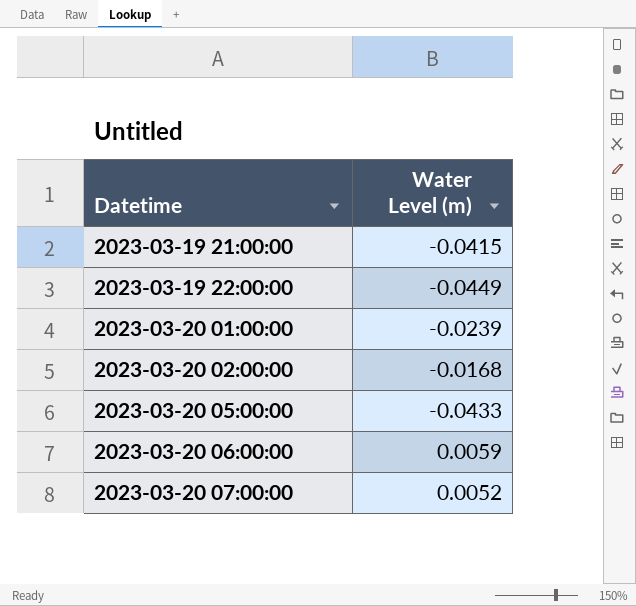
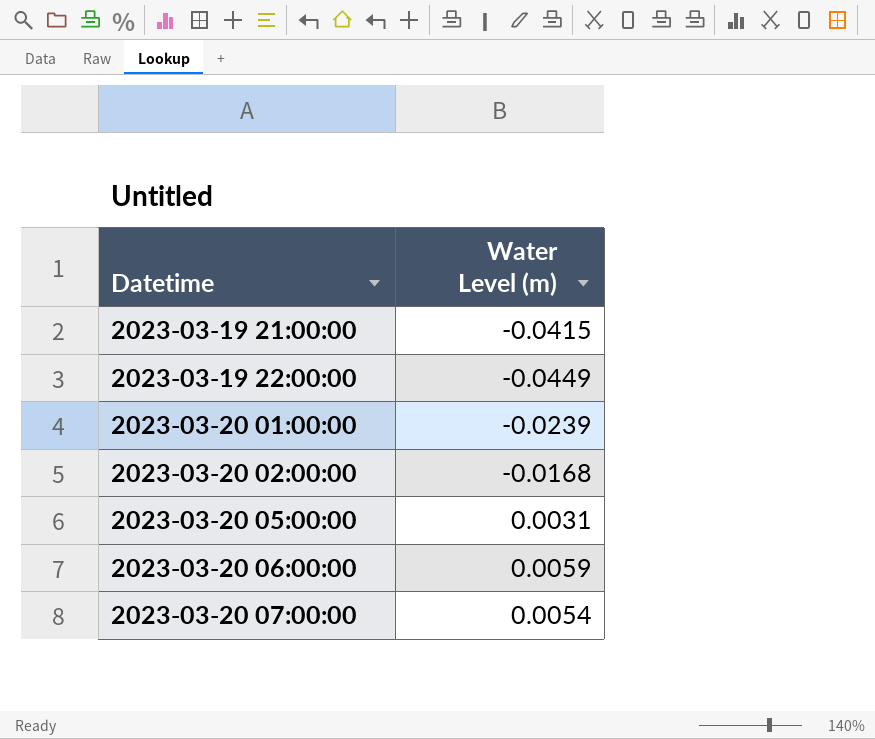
2023-03-20 05:00:00 | Water Level (m): -0.0433 -> 0.0031
2023-03-20 07:00:00 | Water Level (m): 0.0052 -> 0.0054

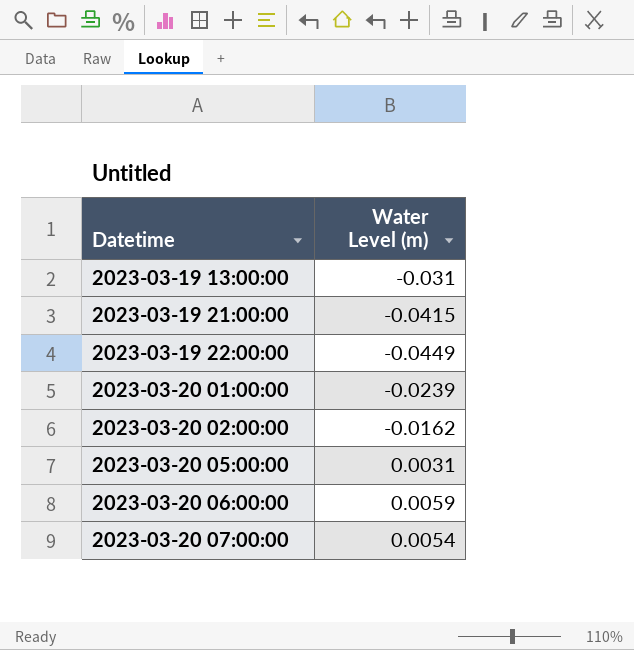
row 2023-03-19 13:00:00: none -> -0.031
2023-03-20 02:00:00 | Water Level (m): -0.0168 -> -0.0162

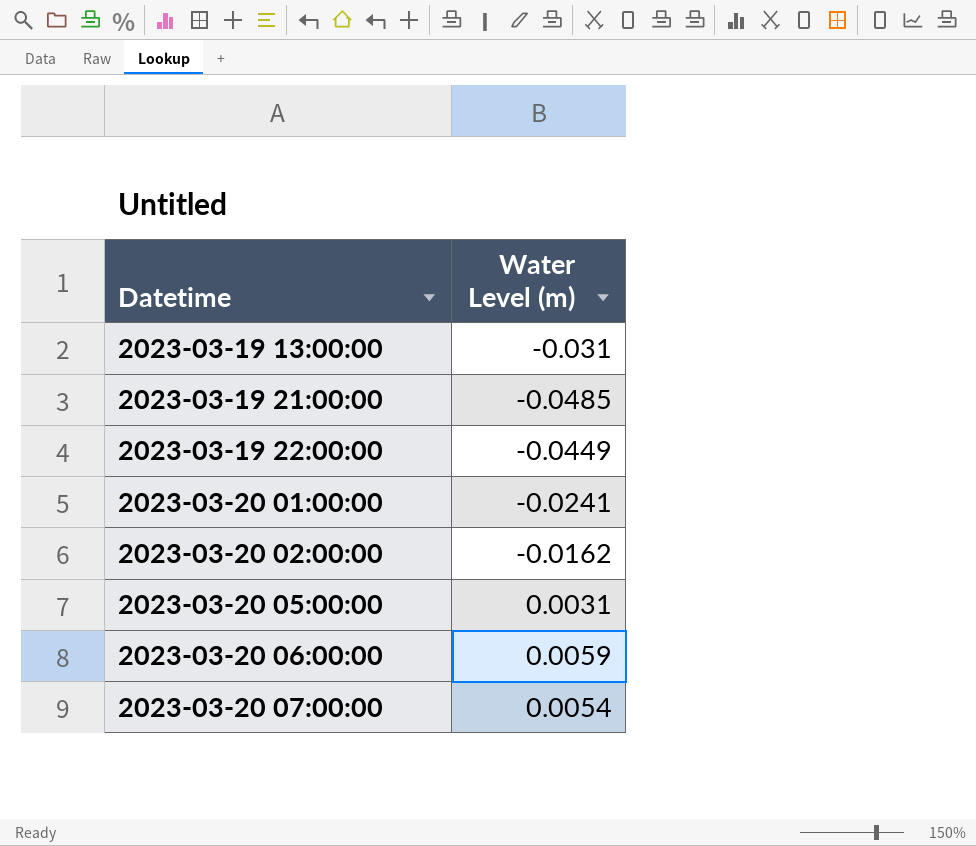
2023-03-19 21:00:00 | Water Level (m): -0.0415 -> -0.0485
2023-03-20 01:00:00 | Water Level (m): -0.0239 -> -0.0241

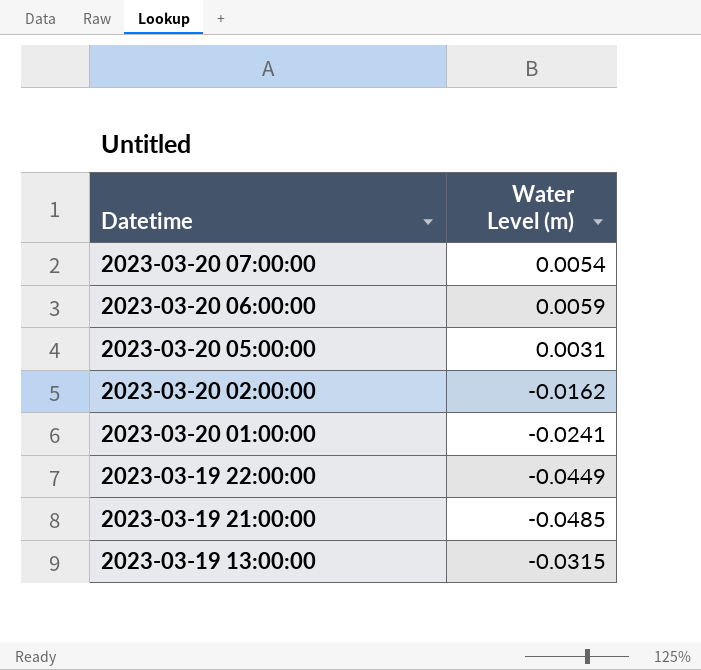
row order: Datetime ascending -> Datetime descending
2023-03-19 13:00:00 | Water Level (m): -0.031 -> -0.0315

